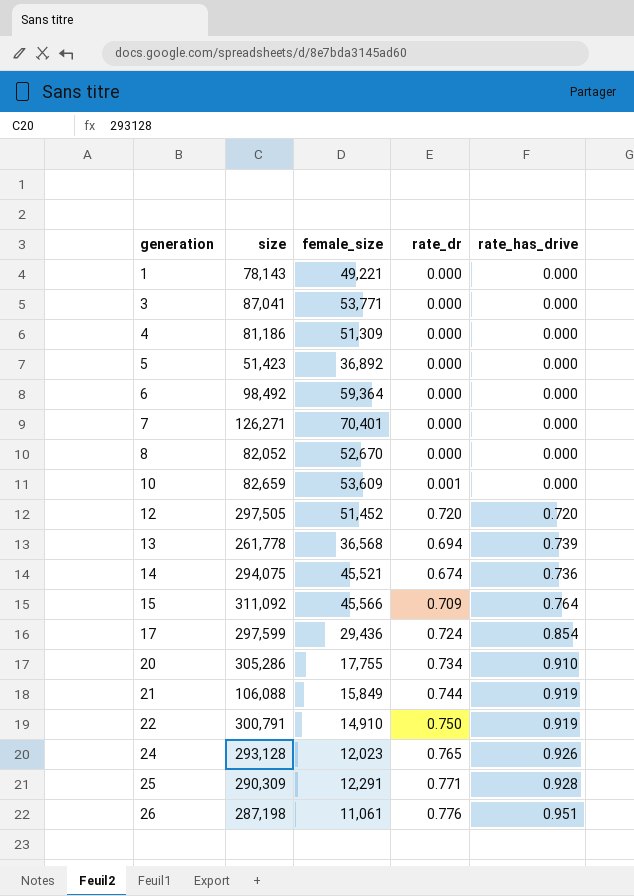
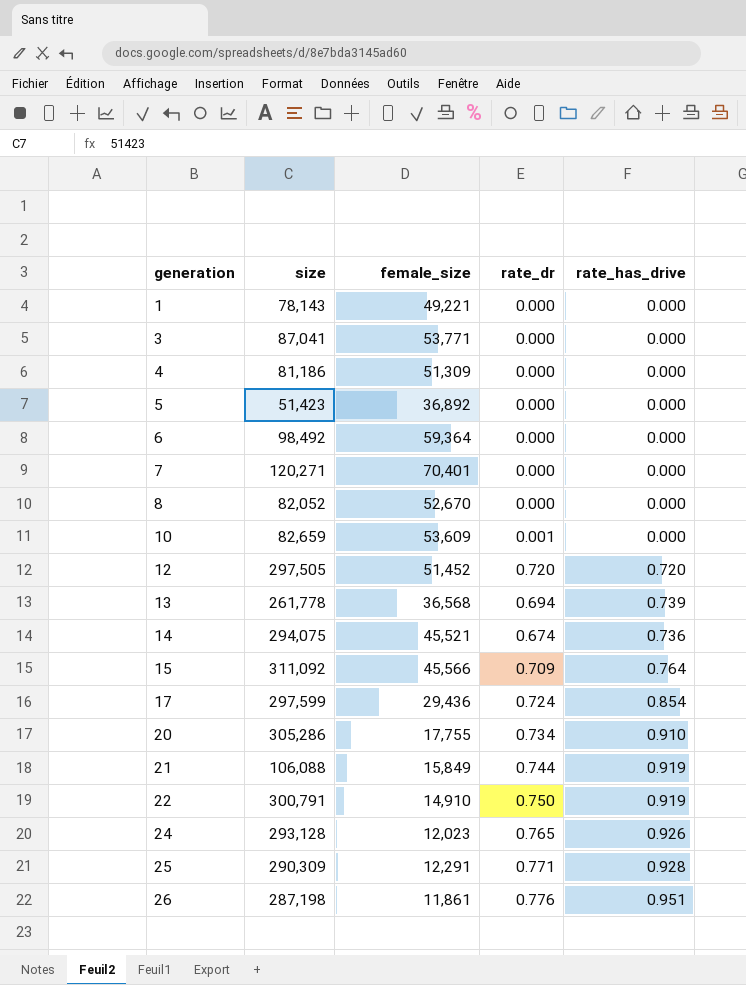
7 | size: 126,271 -> 120,271
26 | female_size: 11,061 -> 11,861

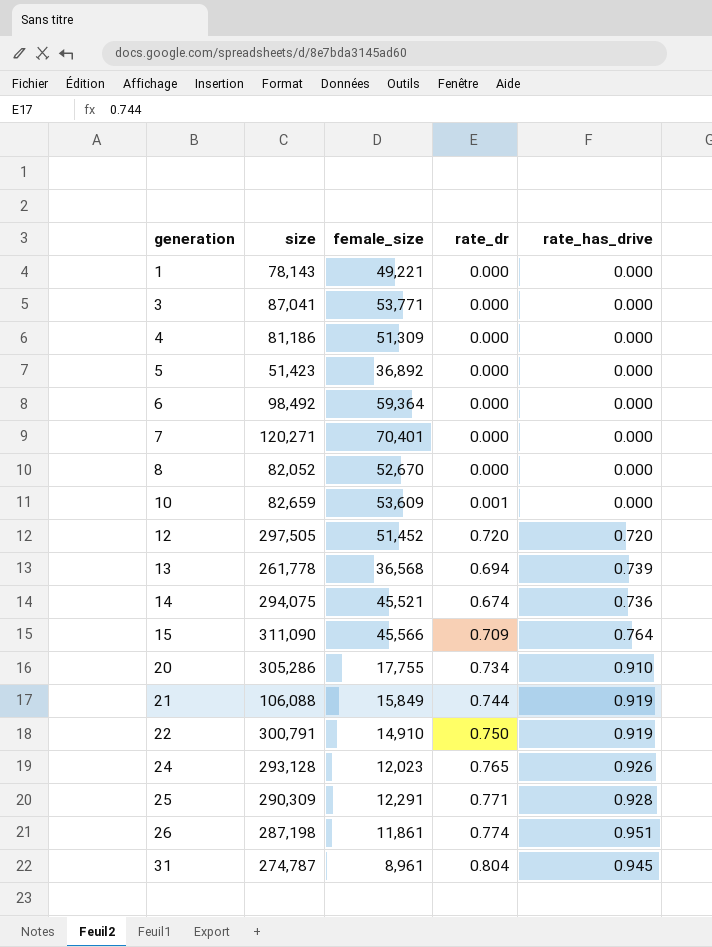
row 17: 297,599 | 29,436 | 0.724 | 0.854 -> none
15 | size: 311,092 -> 311,090
26 | rate_dr: 0.776 -> 0.774
row 31: none -> 274,787 | 8,961 | 0.804 | 0.945

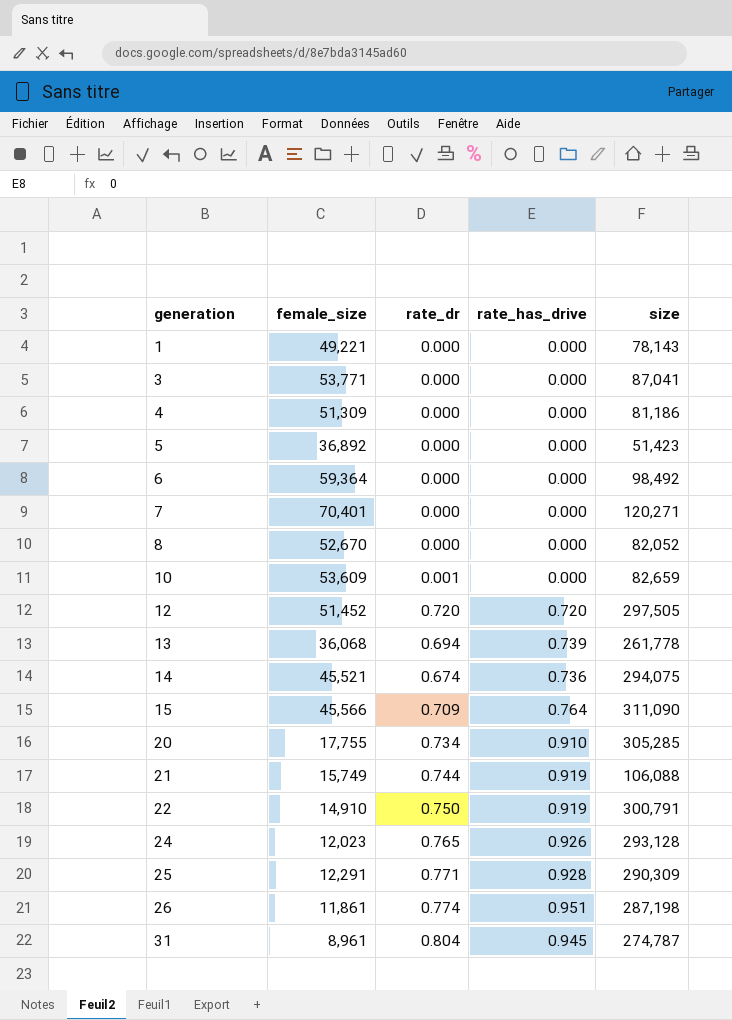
column size | position: 2 -> 5
13 | female_size: 36,568 -> 36,068
20 | size: 305,286 -> 305,285
21 | female_size: 15,849 -> 15,749

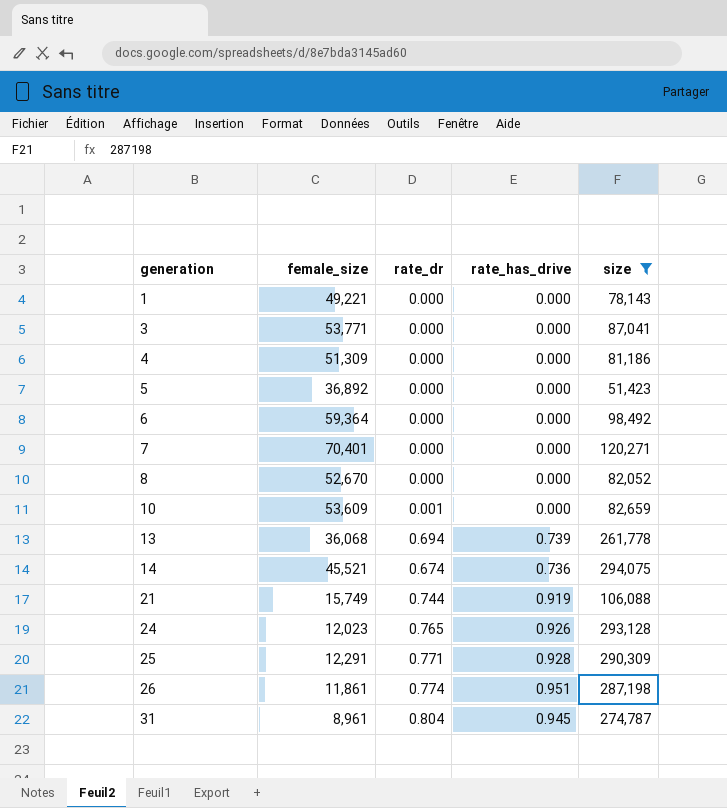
filter: none -> size <= 294,075

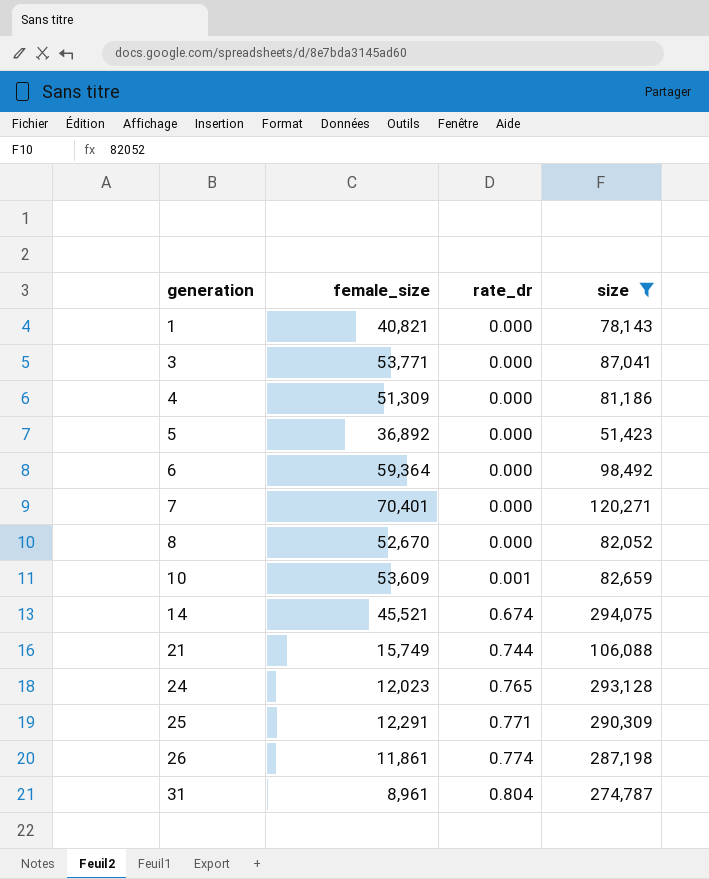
column rate_has_drive | position: 4 -> none
row 13: 36,068 | 0.694 | 0.739 | 261,778 -> none
1 | female_size: 49,221 -> 40,821

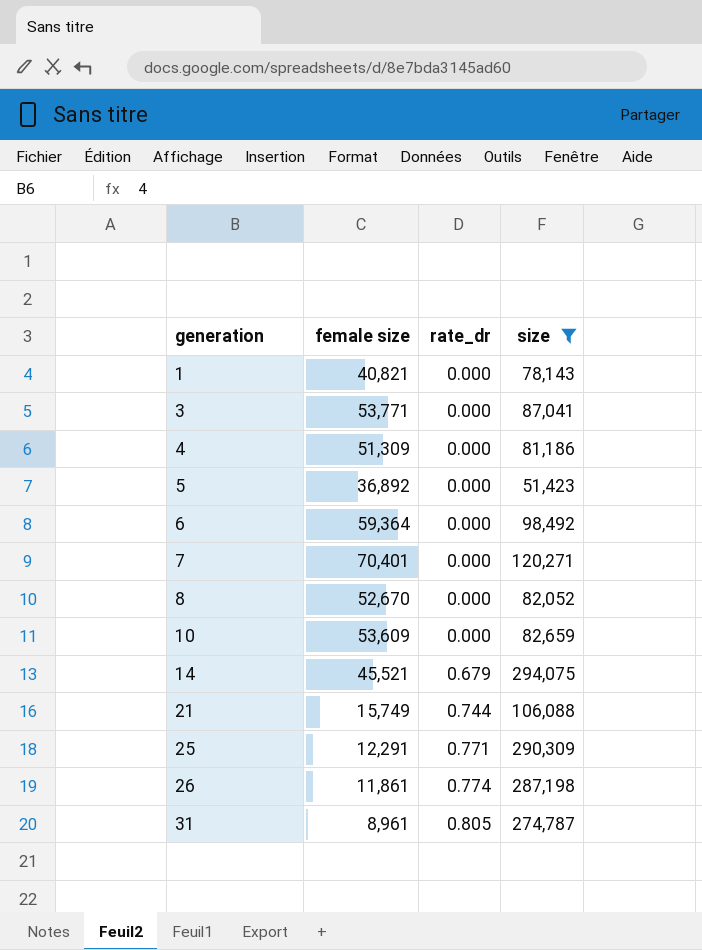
column name: female_size -> female size
row 24: 12,023 | 0.765 | 293,128 -> none
10 | rate_dr: 0.001 -> 0.000
14 | rate_dr: 0.674 -> 0.679
31 | rate_dr: 0.804 -> 0.805

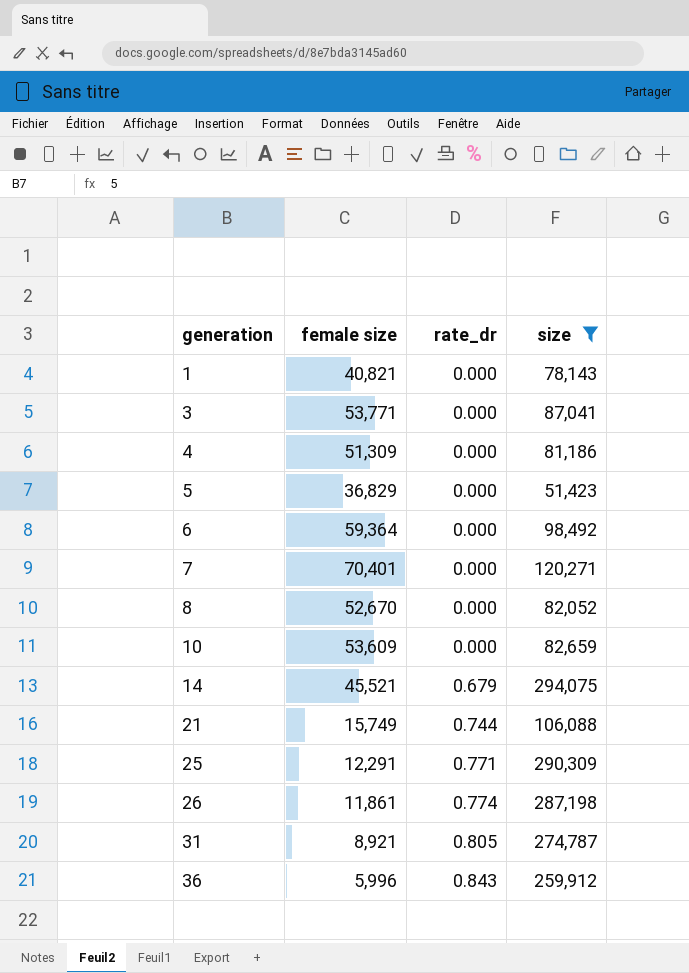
5 | female size: 36,892 -> 36,829
31 | female size: 8,961 -> 8,921
row 36: none -> 5,996 | 0.843 | 259,912

